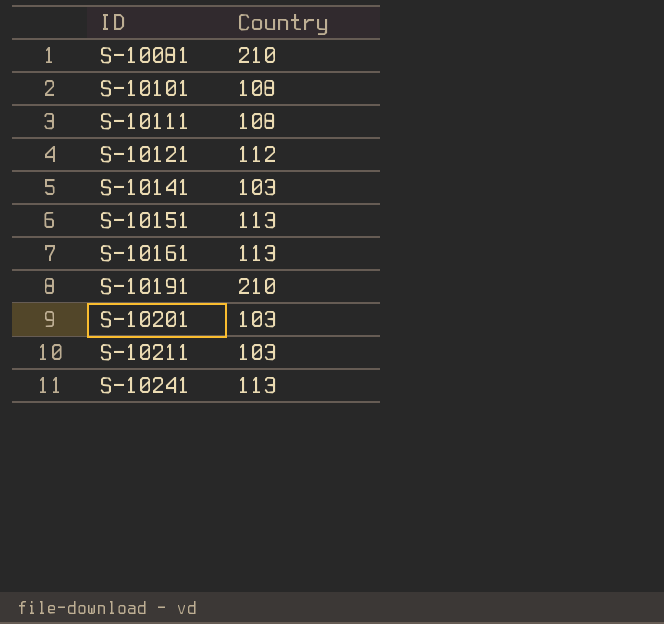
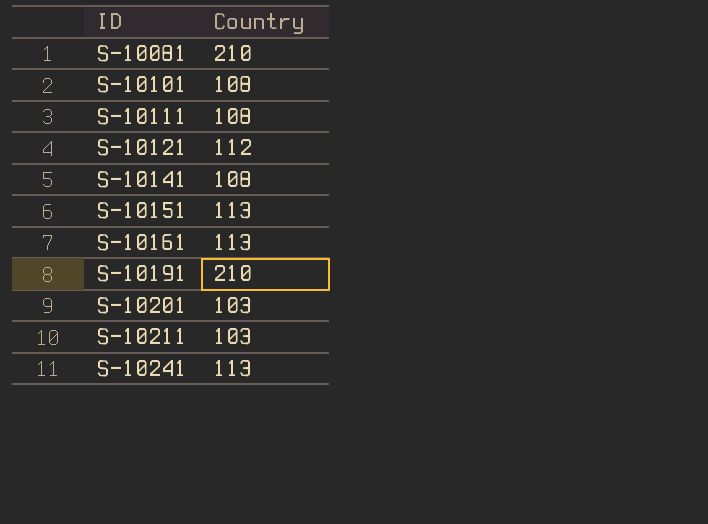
S-10141 | Country: 103 -> 108

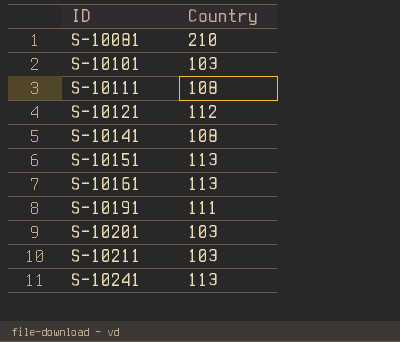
S-10101 | Country: 108 -> 103
S-10191 | Country: 210 -> 111

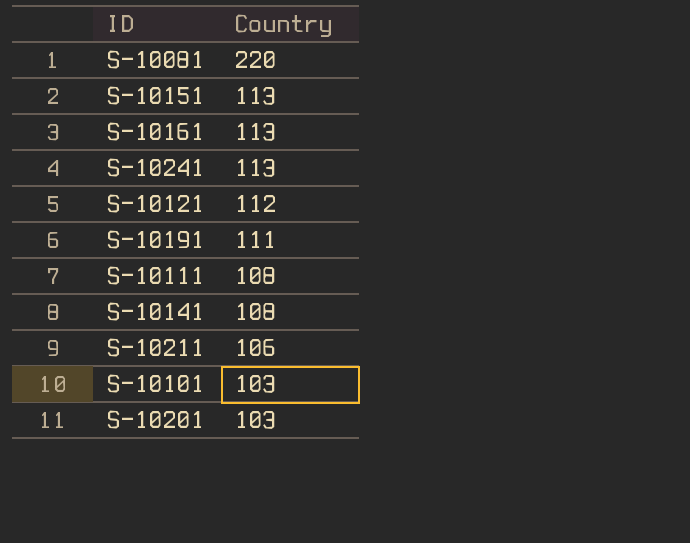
row order: ID ascending -> Country descending
S-10081 | Country: 210 -> 220
S-10211 | Country: 103 -> 106

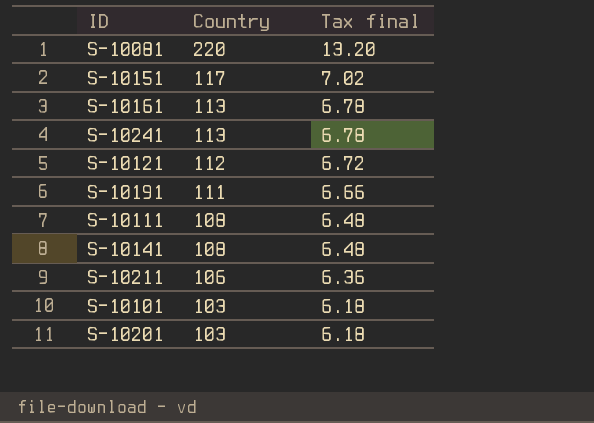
column Tax final | formula: none -> [Country] * 0.06
S-10151 | Country: 113 -> 117

